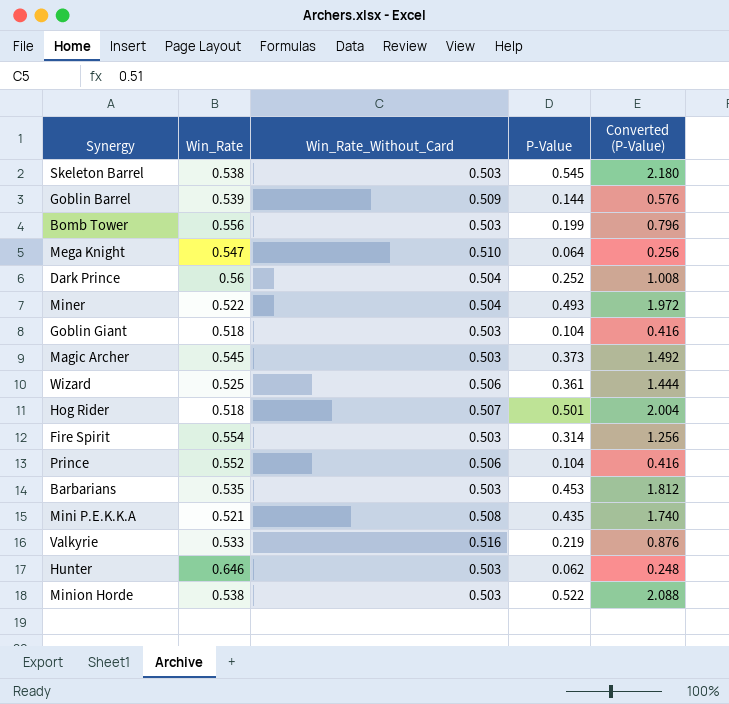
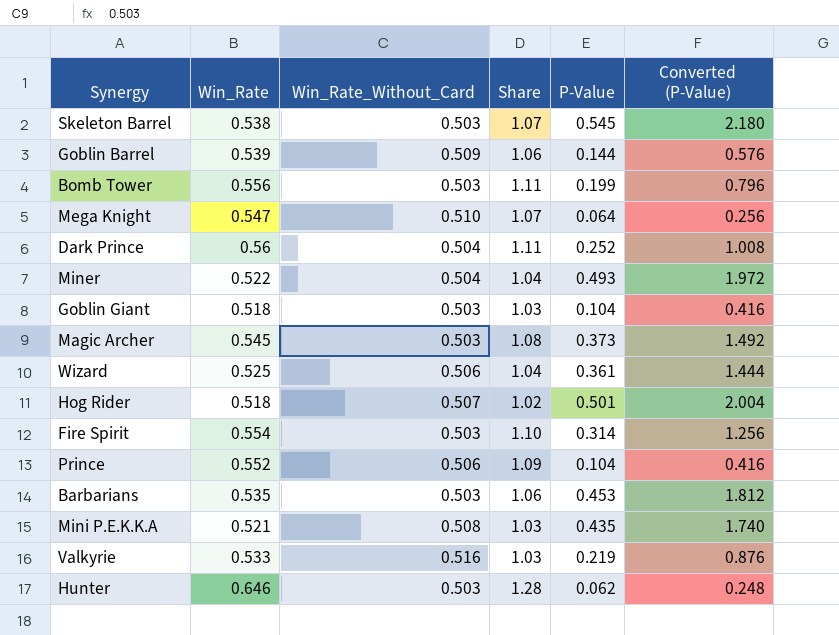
column Share | formula: none -> [Win_Rate] / [Win_Rate_Without_Card]
row Minion Horde: 0.538 | 0.503 | 0.522 | 2.088 -> none

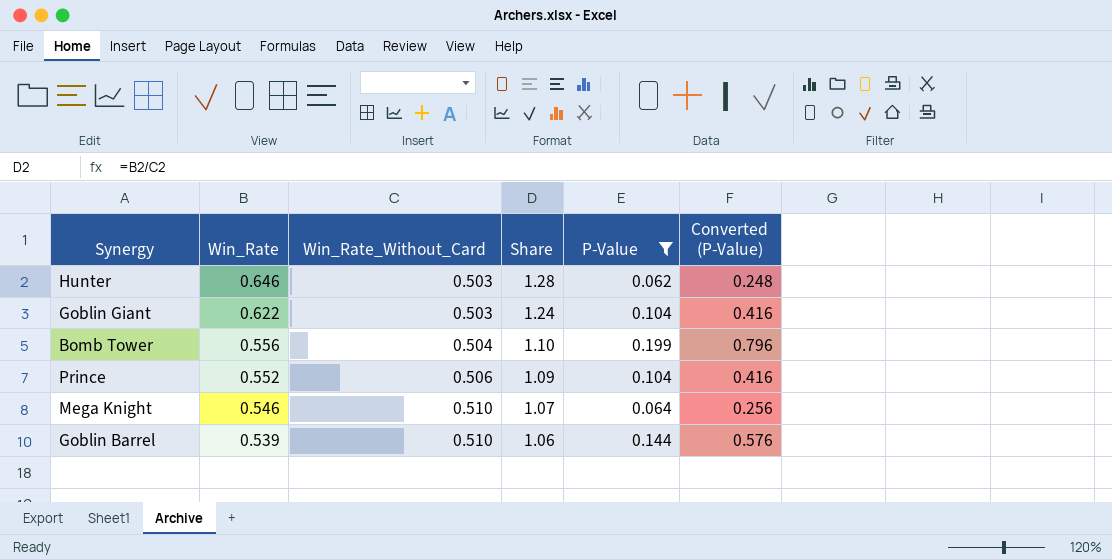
filter: none -> P-Value <= 0.199
row order: none -> Win_Rate descending
Goblin Giant | Win_Rate: 0.518 -> 0.622
Goblin Giant | Share: 1.03 -> 1.24
Bomb Tower | Win_Rate_Without_Card: 0.503 -> 0.504
Bomb Tower | Share: 1.11 -> 1.10
Mega Knight | Win_Rate: 0.547 -> 0.546
Goblin Barrel | Win_Rate_Without_Card: 0.509 -> 0.510

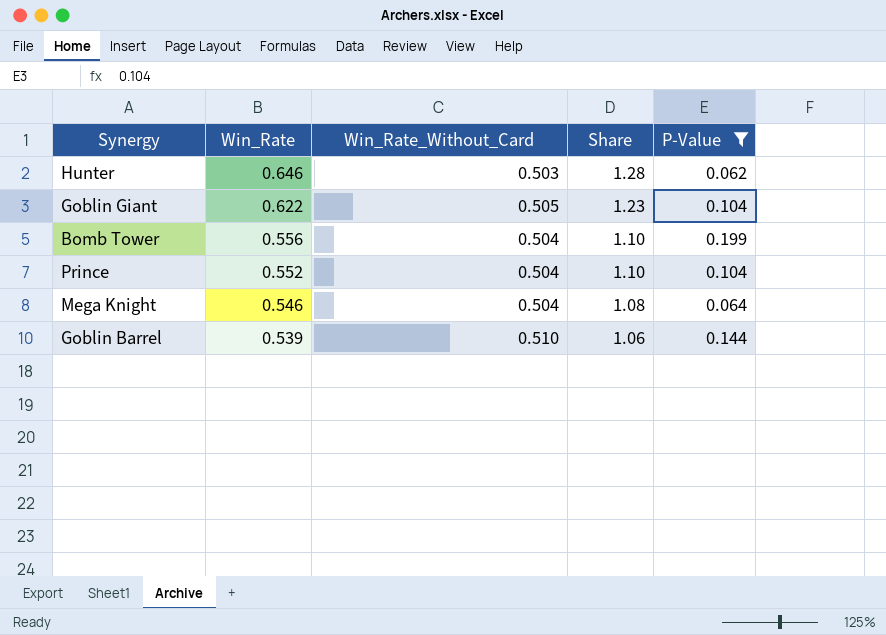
column Converted (P-Value) | formula: [P-Value] * 4 -> none
Goblin Giant | Win_Rate_Without_Card: 0.503 -> 0.505
Goblin Giant | Share: 1.24 -> 1.23
Prince | Win_Rate_Without_Card: 0.506 -> 0.504
Prince | Share: 1.09 -> 1.10
Mega Knight | Win_Rate_Without_Card: 0.510 -> 0.504
Mega Knight | Share: 1.07 -> 1.08

